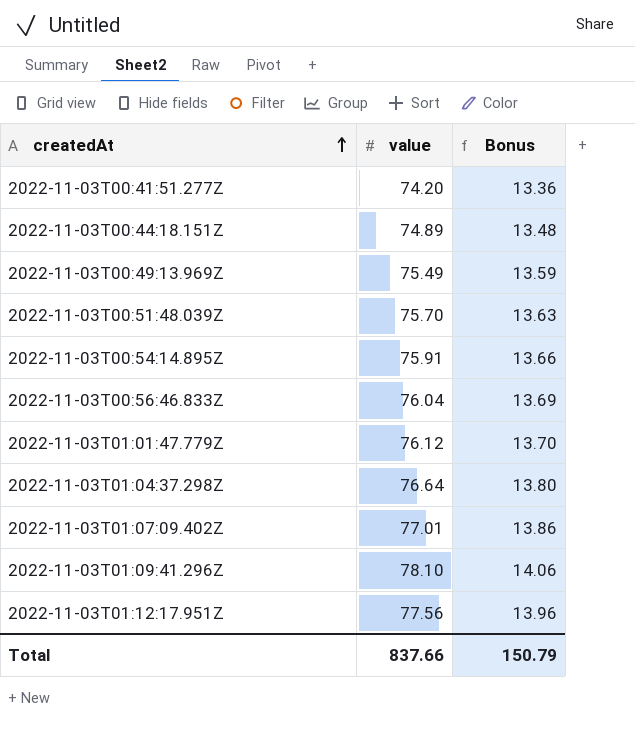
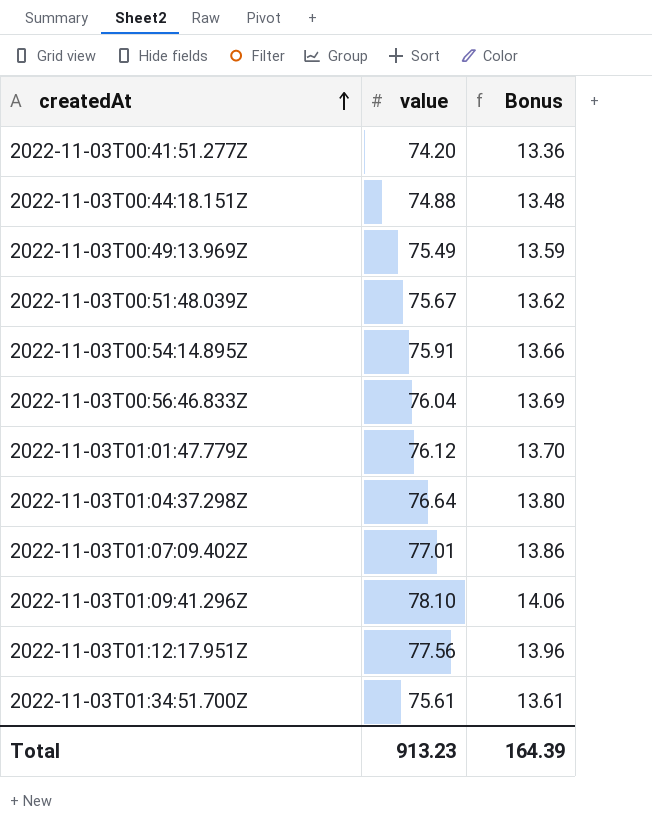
2022-11-03T00:44:18.151Z | value: 74.89 -> 74.88
2022-11-03T00:51:48.039Z | value: 75.70 -> 75.67
2022-11-03T00:51:48.039Z | Bonus: 13.63 -> 13.62
row 2022-11-03T01:34:51.700Z: none -> 75.61 | 13.61
Total | value: 837.66 -> 913.23
Total | Bonus: 150.79 -> 164.39

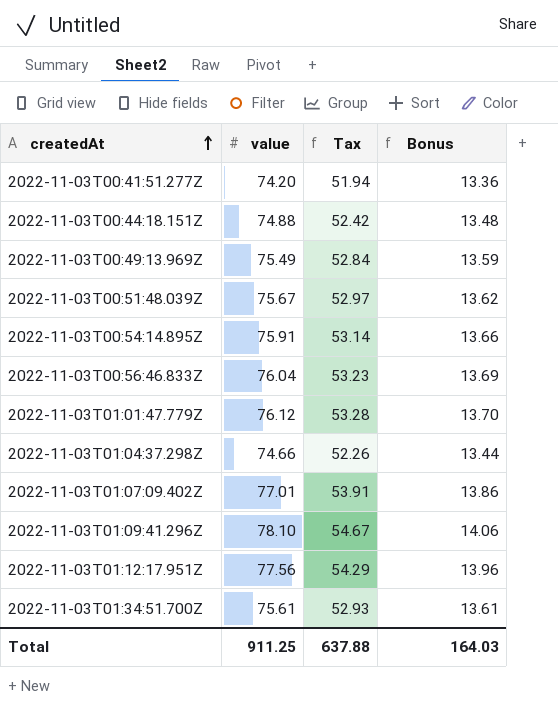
column Tax | formula: none -> [value] * 0.7
2022-11-03T01:04:37.298Z | value: 76.64 -> 74.66
2022-11-03T01:04:37.298Z | Bonus: 13.80 -> 13.44
Total | value: 913.23 -> 911.25
Total | Bonus: 164.39 -> 164.03

